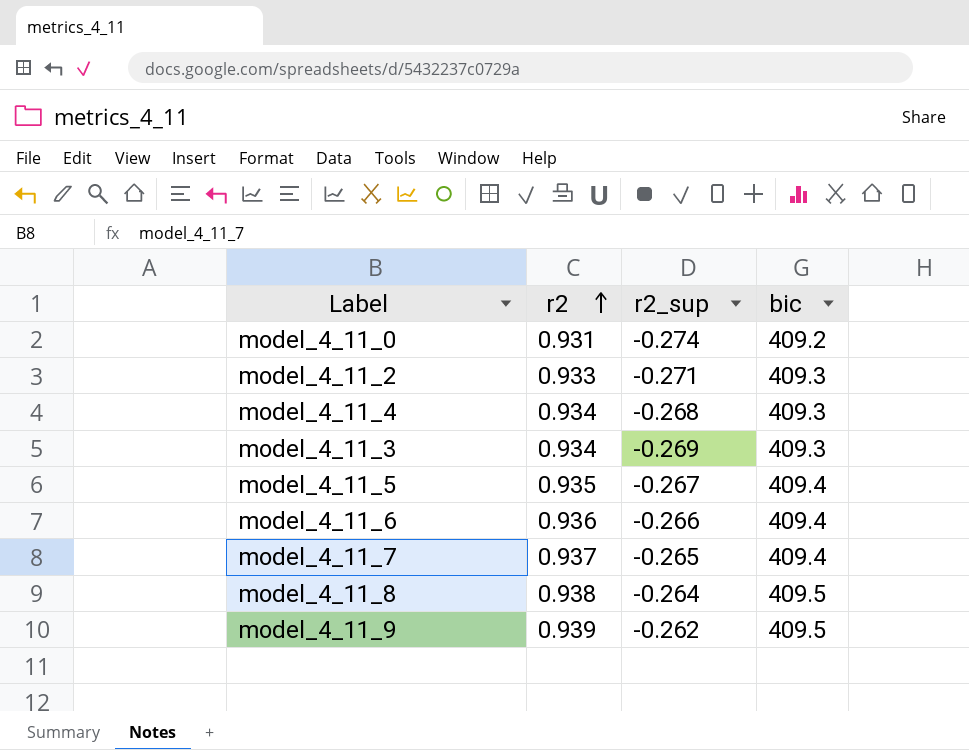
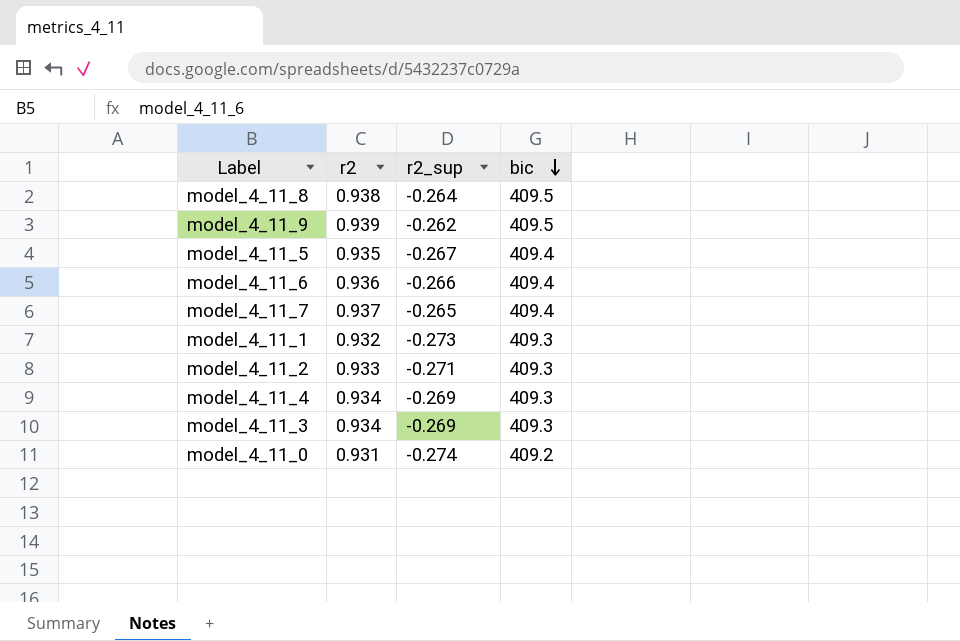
row order: r2 ascending -> bic descending
row model_4_11_1: none -> 0.932 | -0.273 | 409.3
model_4_11_4 | r2_sup: -0.268 -> -0.269

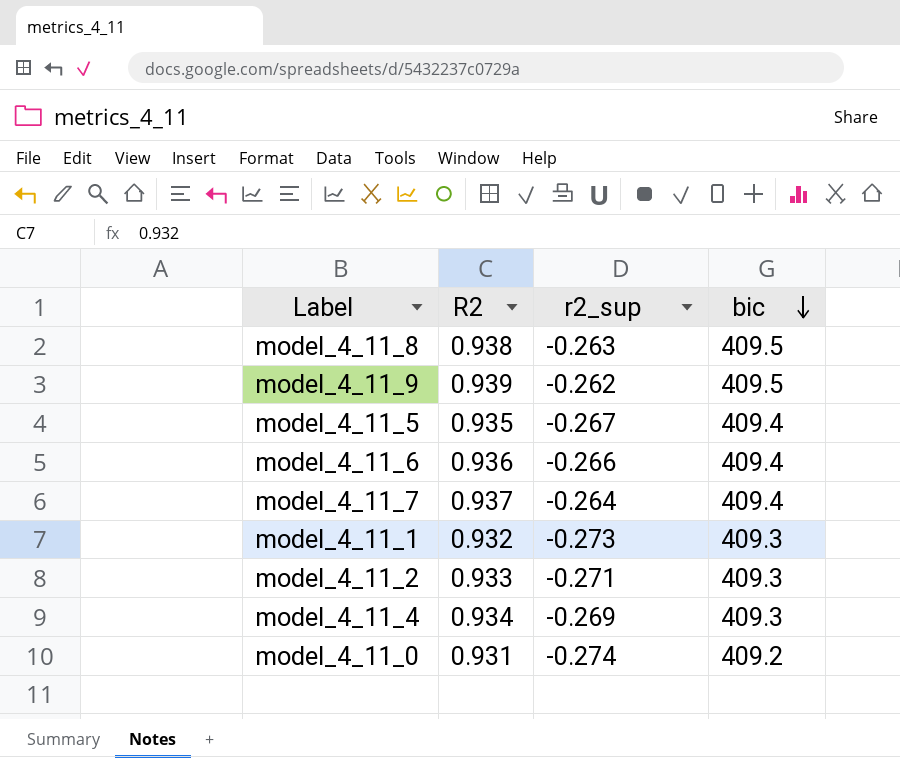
column name: r2 -> R2
row model_4_11_3: 0.934 | -0.269 | 409.3 -> none
model_4_11_8 | r2_sup: -0.264 -> -0.263
model_4_11_7 | r2_sup: -0.265 -> -0.264

